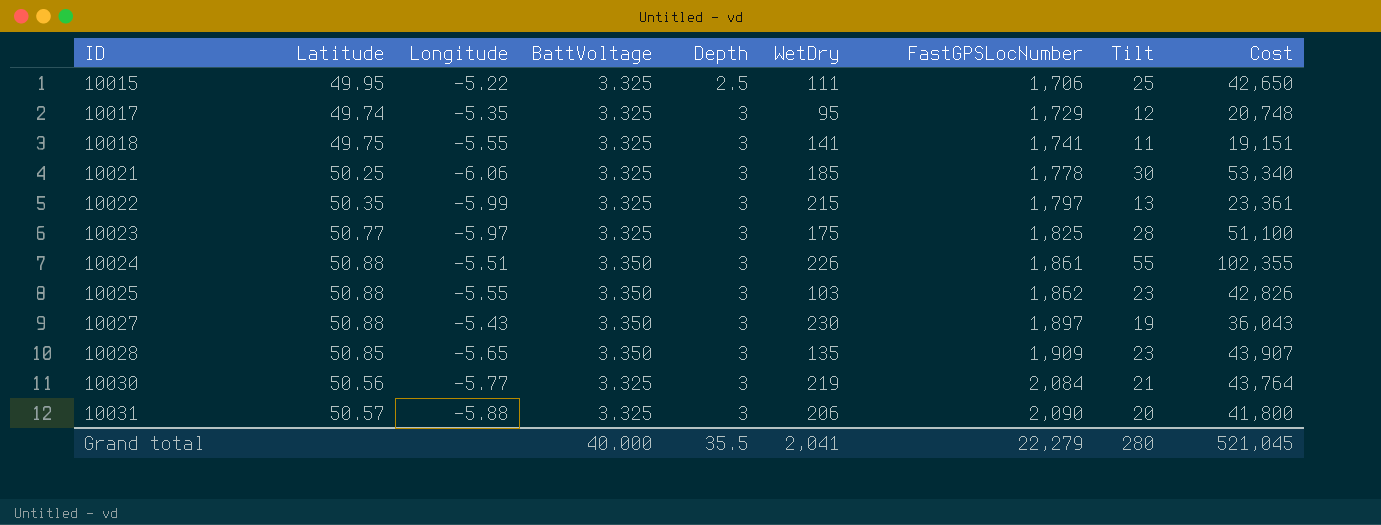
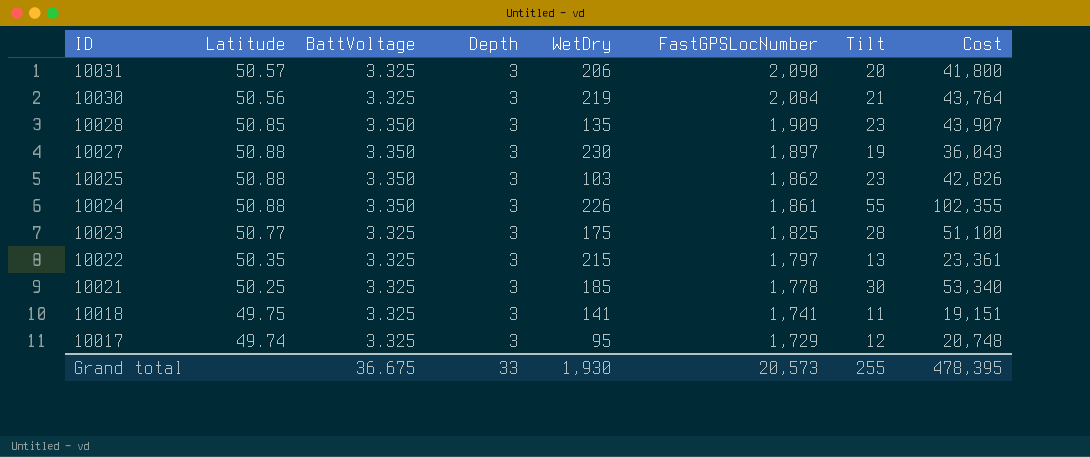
row order: ID ascending -> ID descending
column Longitude | position: 3 -> none
row 10015: 49.95 | -5.22 | 3.325 | 2.5 | 111 | 1,706 | 25 | 42,650 -> none
Grand total | BattVoltage: 40.000 -> 36.675
Grand total | Depth: 35.5 -> 33
Grand total | WetDry: 2,041 -> 1,930
Grand total | FastGPSLocNumber: 22,279 -> 20,573
Grand total | Tilt: 280 -> 255
Grand total | Cost: 521,045 -> 478,395

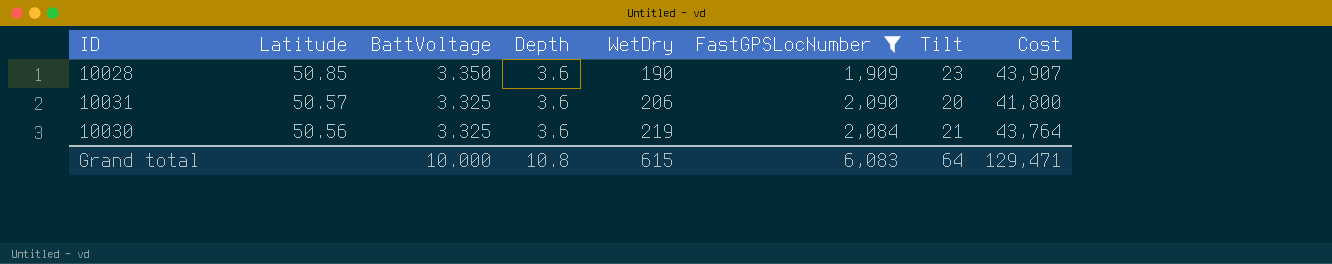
filter: none -> FastGPSLocNumber >= 1,909
row order: ID descending -> Latitude descending
10028 | Depth: 3 -> 3.6
10028 | WetDry: 135 -> 190
10031 | Depth: 3 -> 3.6
10030 | Depth: 3 -> 3.6
Grand total | BattVoltage: 36.675 -> 10.000
Grand total | Depth: 33 -> 10.8
Grand total | WetDry: 1,930 -> 615
Grand total | FastGPSLocNumber: 20,573 -> 6,083
Grand total | Tilt: 255 -> 64
Grand total | Cost: 478,395 -> 129,471

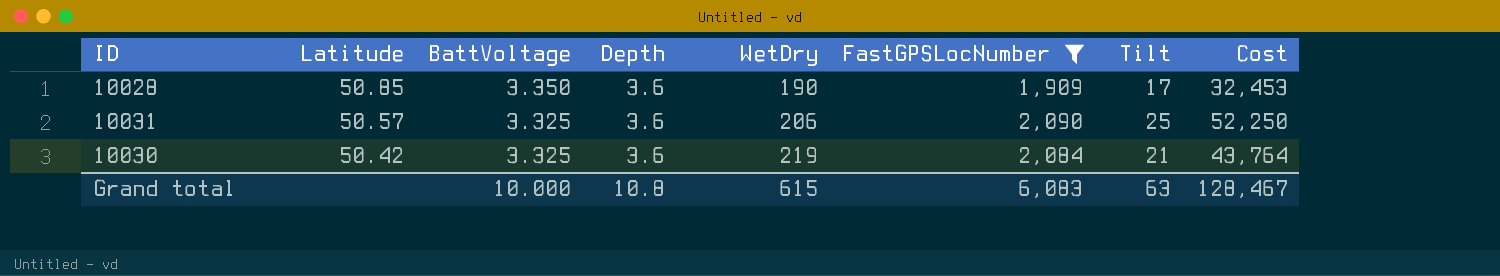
10028 | Tilt: 23 -> 17
10028 | Cost: 43,907 -> 32,453
10031 | Tilt: 20 -> 25
10031 | Cost: 41,800 -> 52,250
10030 | Latitude: 50.56 -> 50.42
Grand total | Tilt: 64 -> 63
Grand total | Cost: 129,471 -> 128,467

